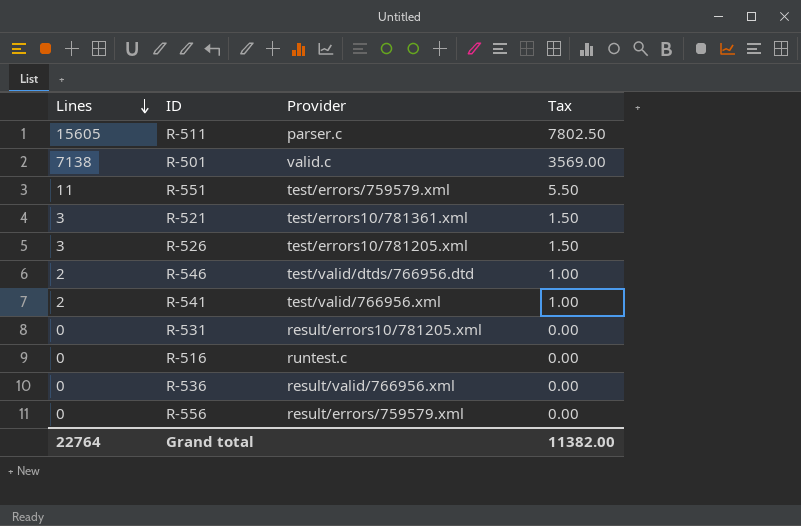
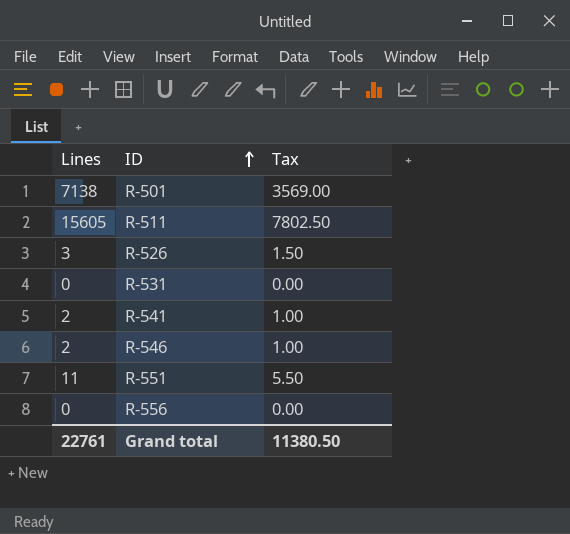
row order: Lines descending -> ID ascending
column Provider | position: 3 -> none
row R-521: 3 | test/errors10/781361.xml | 1.50 -> none
row R-516: 0 | runtest.c | 0.00 -> none
row R-536: 0 | result/valid/766956.xml | 0.00 -> none
Grand total | Lines: 22764 -> 22761
Grand total | Tax: 11382.00 -> 11380.50

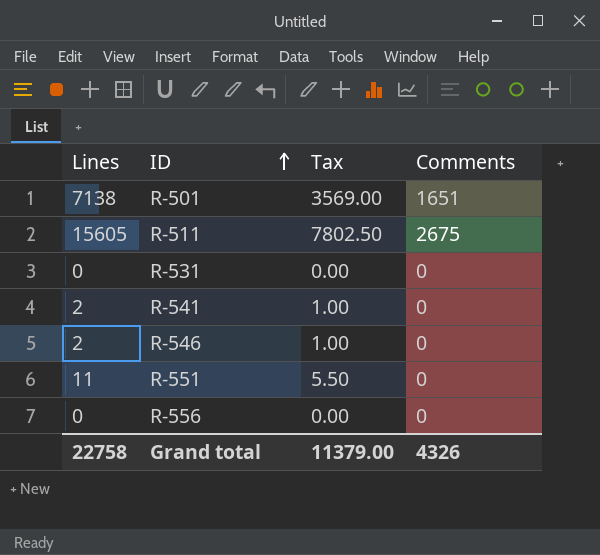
column Comments | position: none -> 4
row R-526: 3 | 1.50 -> none
Grand total | Lines: 22761 -> 22758
Grand total | Tax: 11380.50 -> 11379.00

